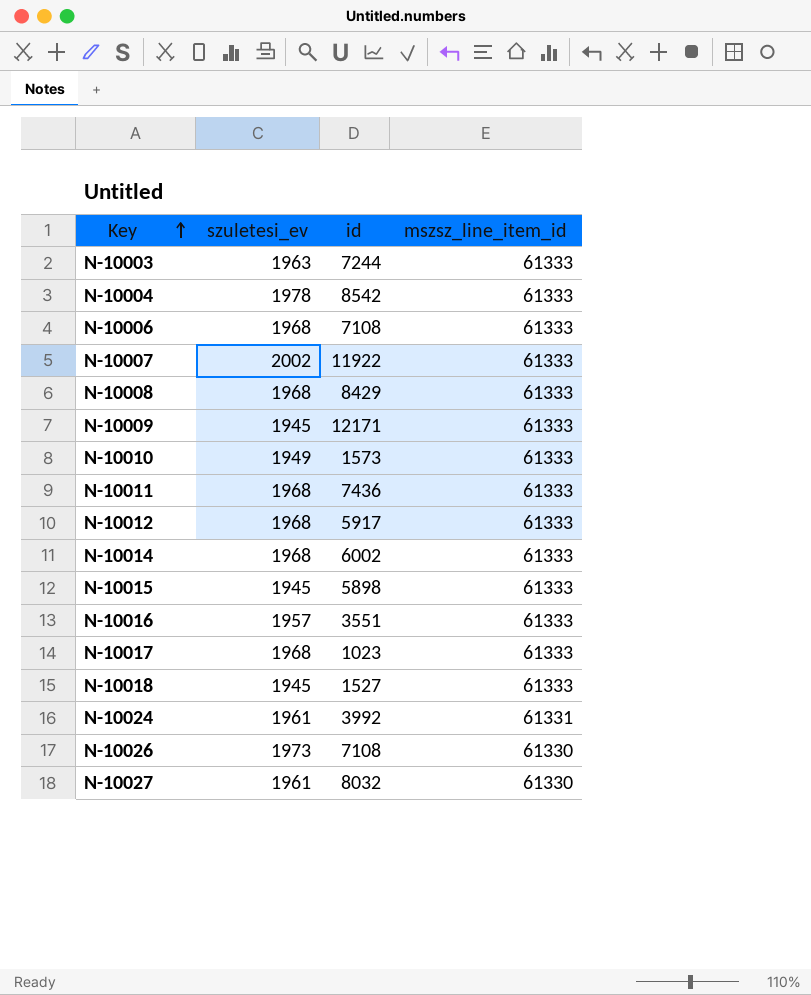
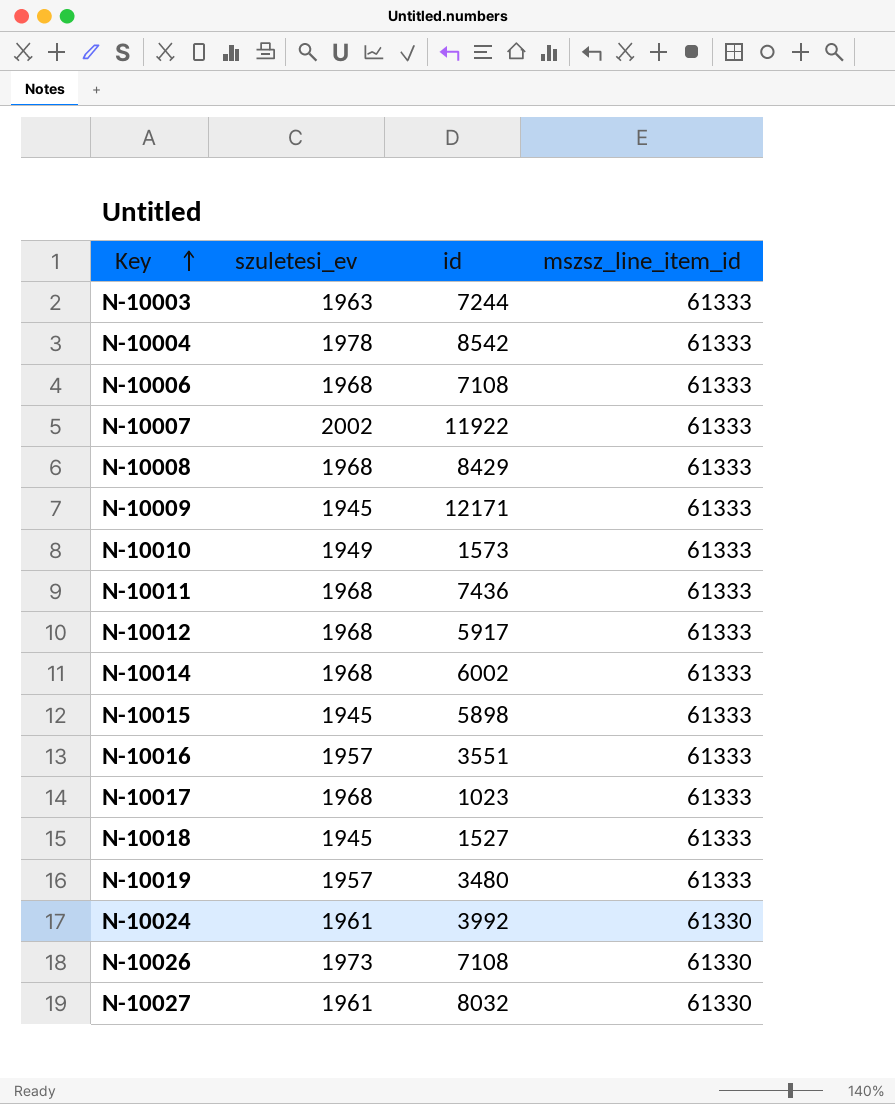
row N-10019: none -> 1957 | 3480 | 61333
N-10024 | mszsz_line_item_id: 61331 -> 61330

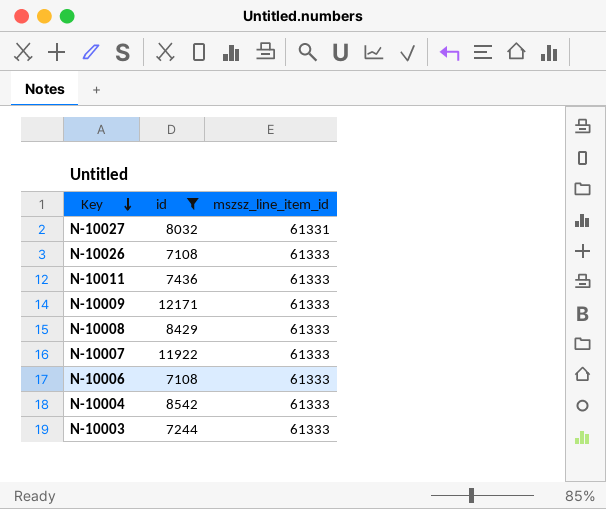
filter: none -> id >= 7108
row order: Key ascending -> Key descending
column szuletesi_ev | position: 2 -> none
N-10027 | mszsz_line_item_id: 61330 -> 61331
N-10026 | mszsz_line_item_id: 61330 -> 61333

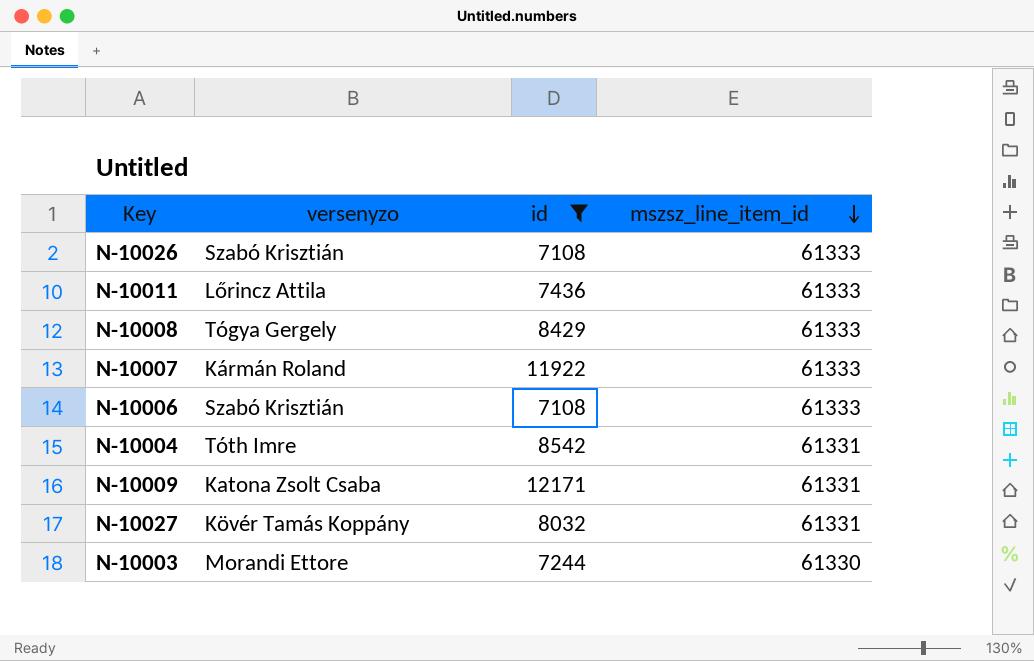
row order: Key descending -> mszsz_line_item_id descending
column versenyzo | position: none -> 2
N-10004 | mszsz_line_item_id: 61333 -> 61331
N-10009 | mszsz_line_item_id: 61333 -> 61331
N-10003 | mszsz_line_item_id: 61333 -> 61330

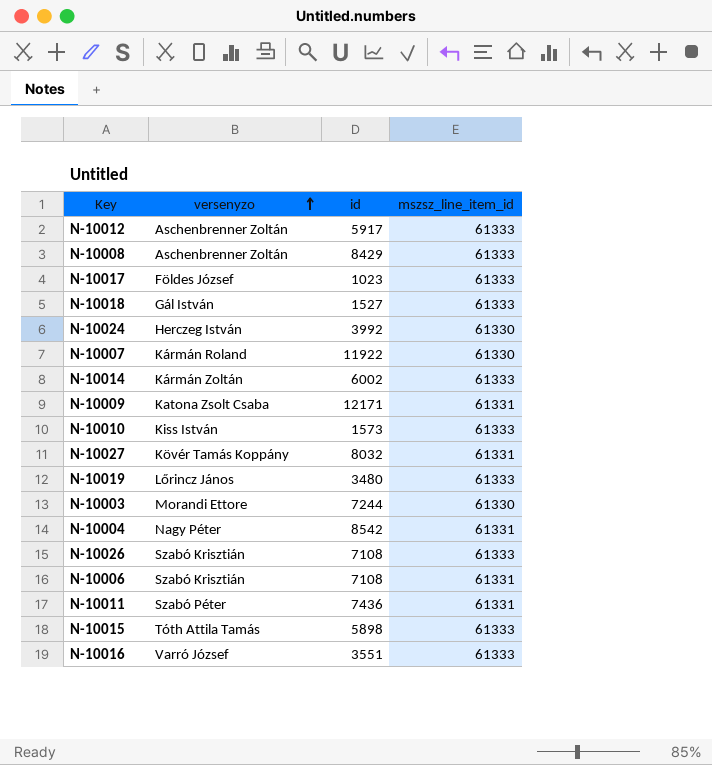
filter: id >= 7108 -> none
row order: mszsz_line_item_id descending -> versenyzo ascending
N-10008 | versenyzo: Tógya Gergely -> Aschenbrenner Zoltán
N-10007 | mszsz_line_item_id: 61333 -> 61330
N-10004 | versenyzo: Tóth Imre -> Nagy Péter
N-10006 | mszsz_line_item_id: 61333 -> 61331
N-10011 | versenyzo: Lőrincz Attila -> Szabó Péter
N-10011 | mszsz_line_item_id: 61333 -> 61331

